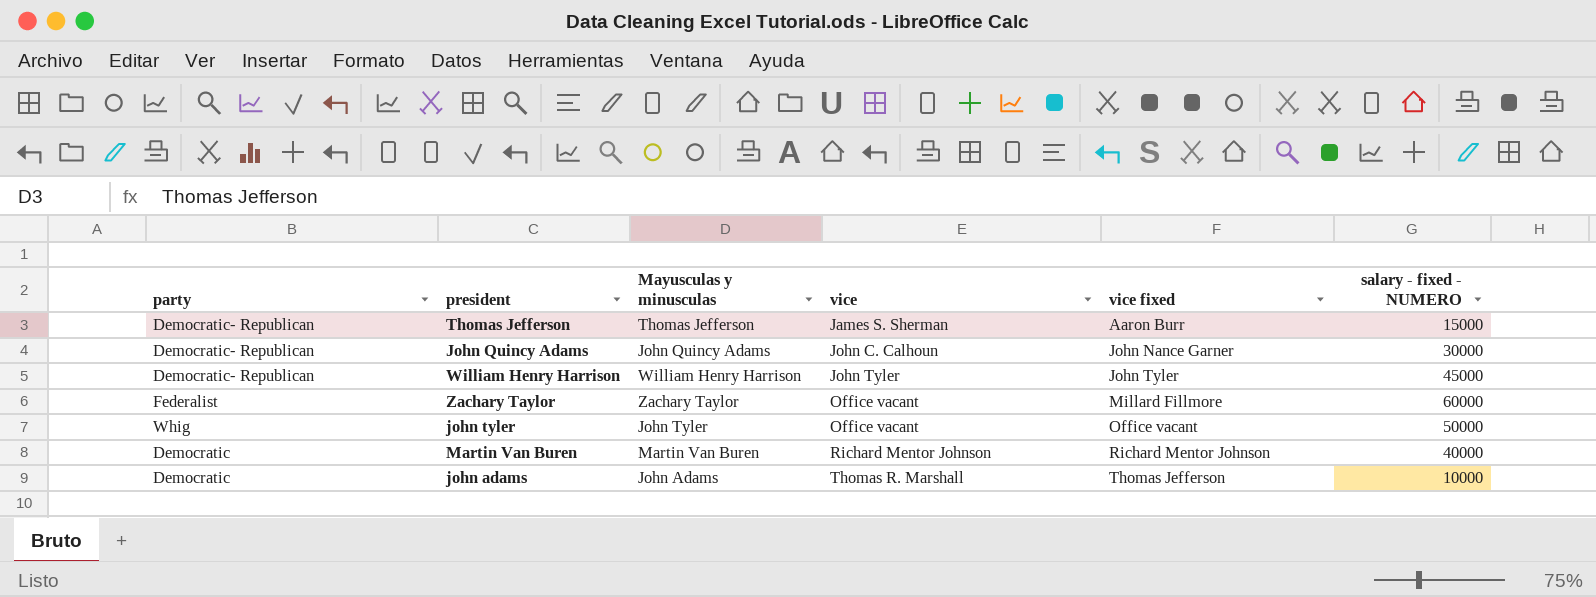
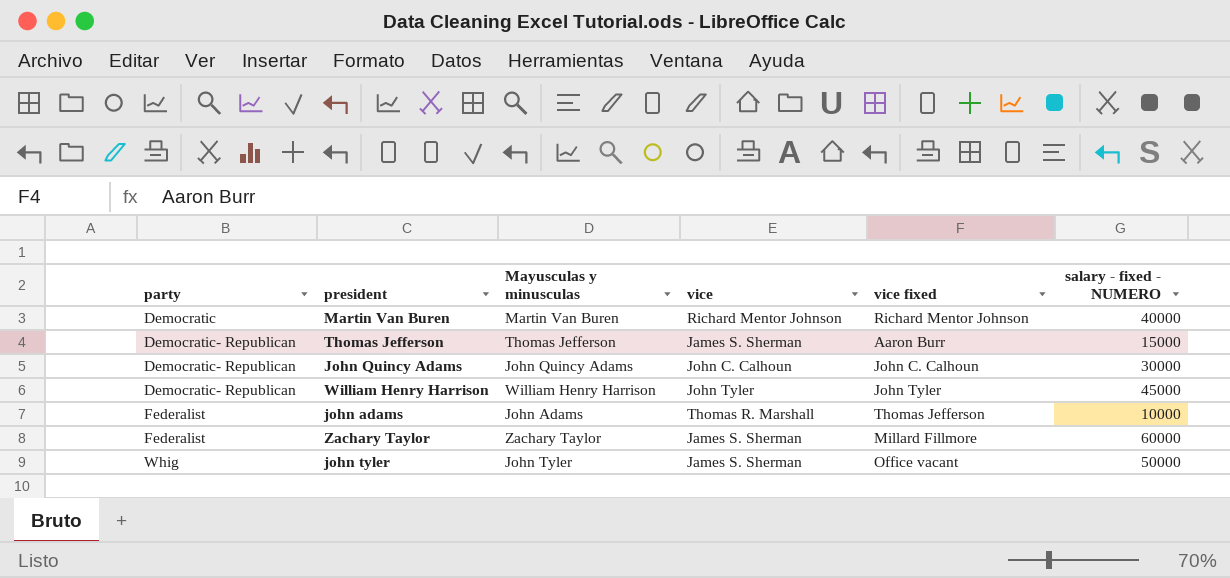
row order: vice ascending -> party ascending
John Quincy Adams | vice fixed: John Nance Garner -> John C. Calhoun
john adams | party: Democratic -> Federalist
Zachary Taylor | vice: Office vacant -> James S. Sherman
john tyler | vice: Office vacant -> James S. Sherman

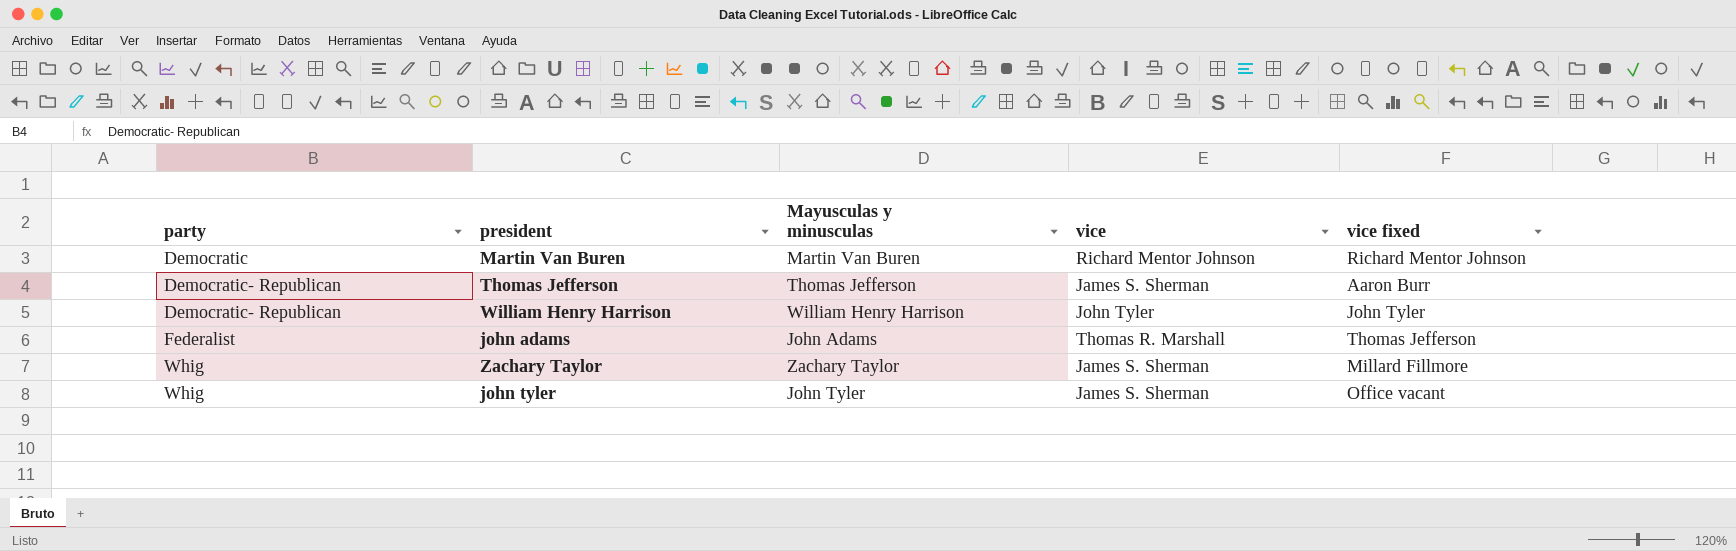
column salary - fixed - NUMERO | position: 6 -> none
row John Quincy Adams: Democratic- Republican | John Quincy Adams | John C. Calhoun | John C. Calhoun | 30000 -> none
Zachary Taylor | party: Federalist -> Whig

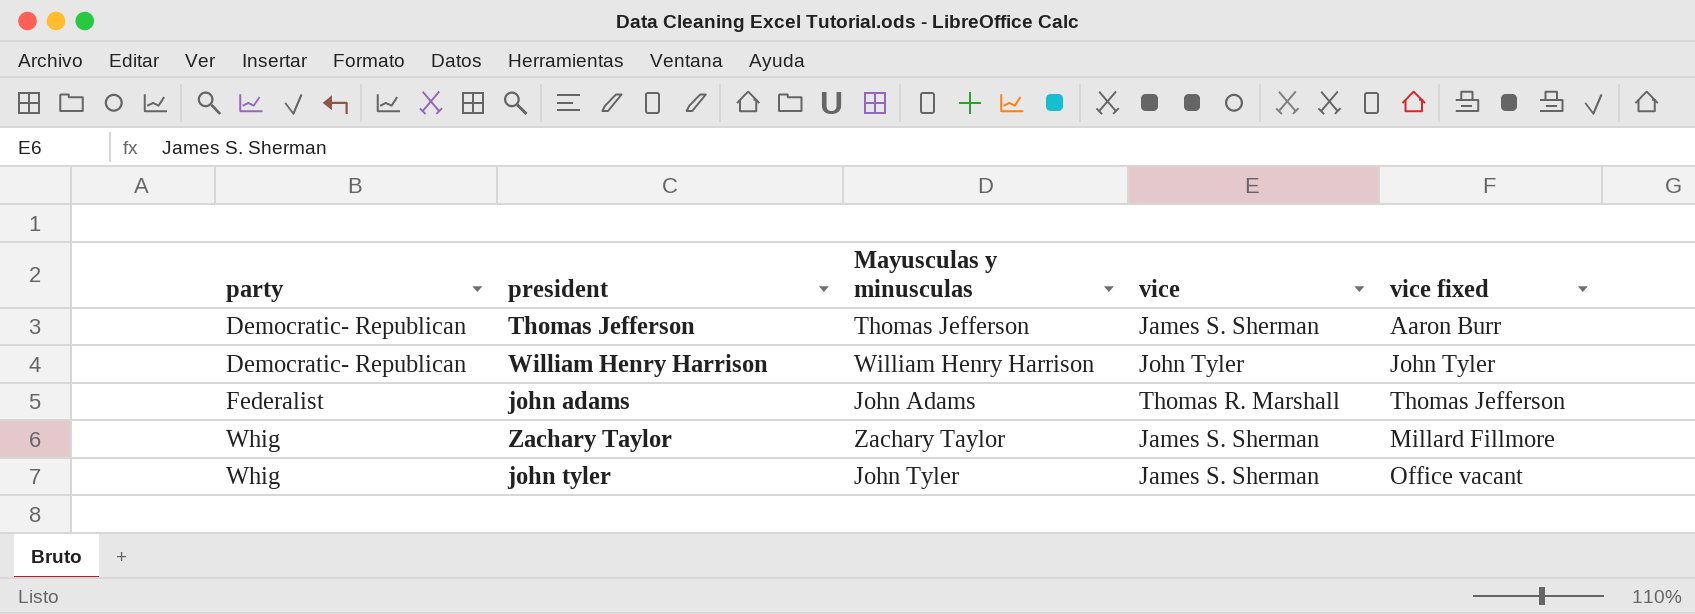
row Martin Van Buren: Democratic | Martin Van Buren | Richard Mentor Johnson | Richard Mentor Johnson -> none

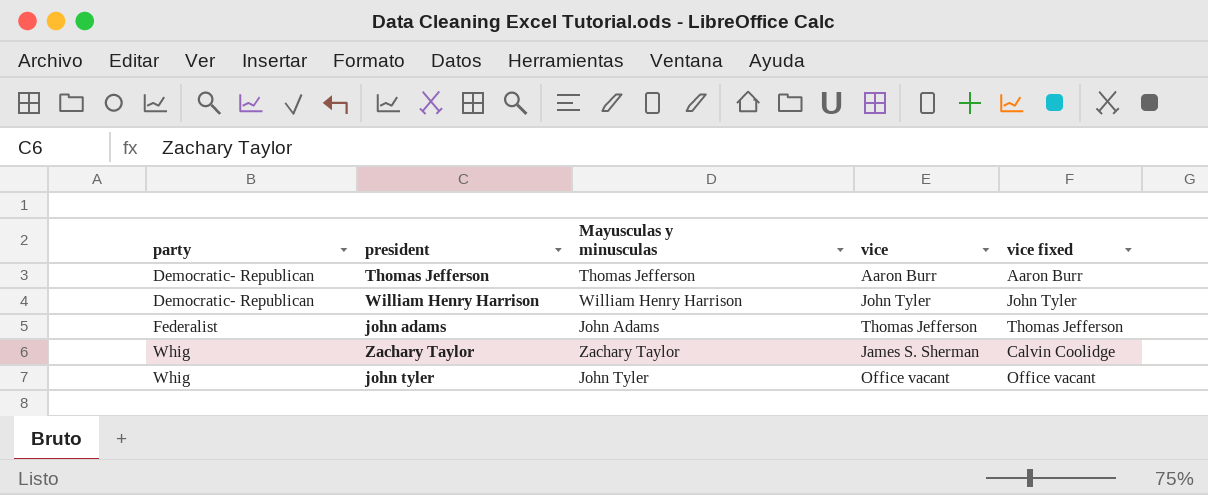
Thomas Jefferson | vice: James S. Sherman -> Aaron Burr
john adams | vice: Thomas R. Marshall -> Thomas Jefferson
Zachary Taylor | vice fixed: Millard Fillmore -> Calvin Coolidge
john tyler | vice: James S. Sherman -> Office vacant

